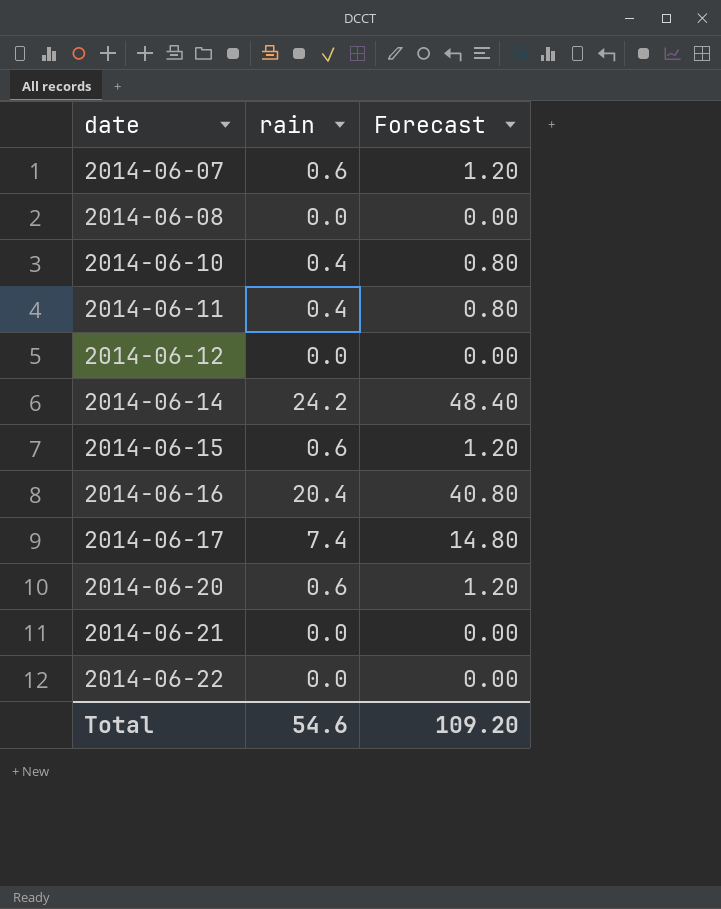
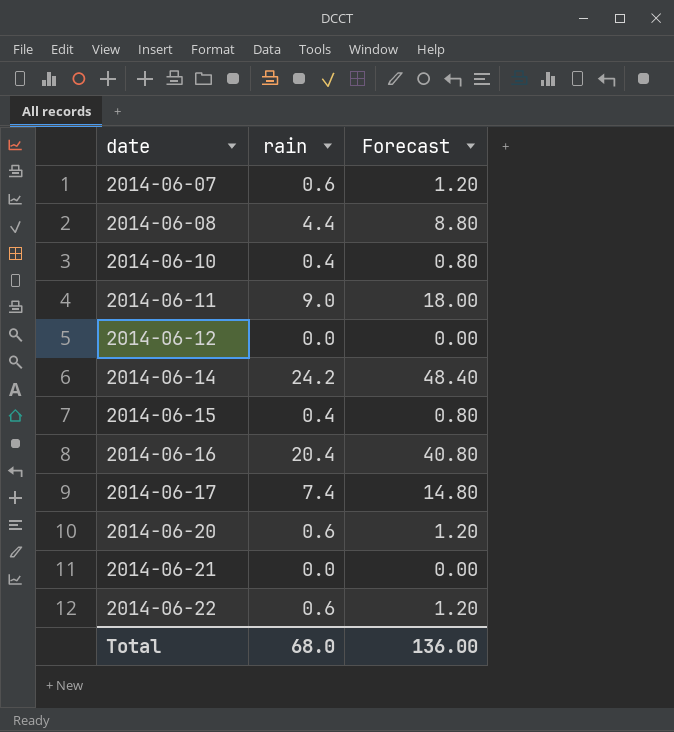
2014-06-08 | rain: 0.0 -> 4.4
2014-06-08 | Forecast: 0.00 -> 8.80
2014-06-11 | rain: 0.4 -> 9.0
2014-06-11 | Forecast: 0.80 -> 18.00
2014-06-15 | rain: 0.6 -> 0.4
2014-06-15 | Forecast: 1.20 -> 0.80
2014-06-22 | rain: 0.0 -> 0.6
2014-06-22 | Forecast: 0.00 -> 1.20
Total | rain: 54.6 -> 68.0
Total | Forecast: 109.20 -> 136.00

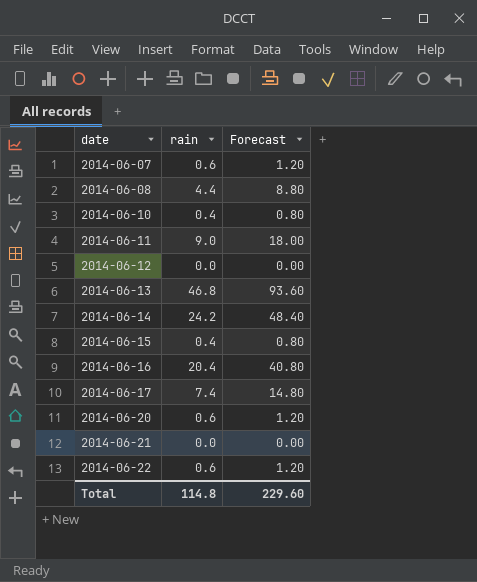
row 2014-06-13: none -> 46.8 | 93.60
Total | rain: 68.0 -> 114.8
Total | Forecast: 136.00 -> 229.60

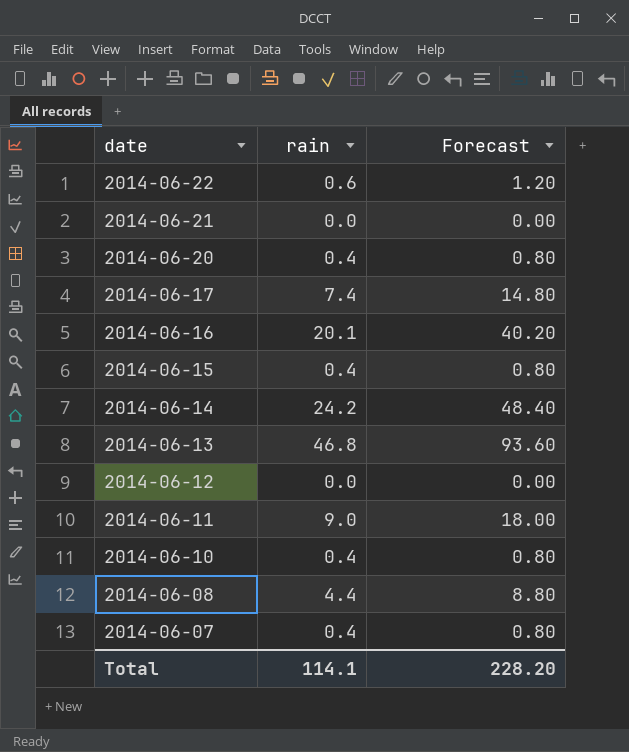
row order: date ascending -> date descending
2014-06-20 | rain: 0.6 -> 0.4
2014-06-20 | Forecast: 1.20 -> 0.80
2014-06-16 | rain: 20.4 -> 20.1
2014-06-16 | Forecast: 40.80 -> 40.20
2014-06-07 | rain: 0.6 -> 0.4
2014-06-07 | Forecast: 1.20 -> 0.80
Total | rain: 114.8 -> 114.1
Total | Forecast: 229.60 -> 228.20

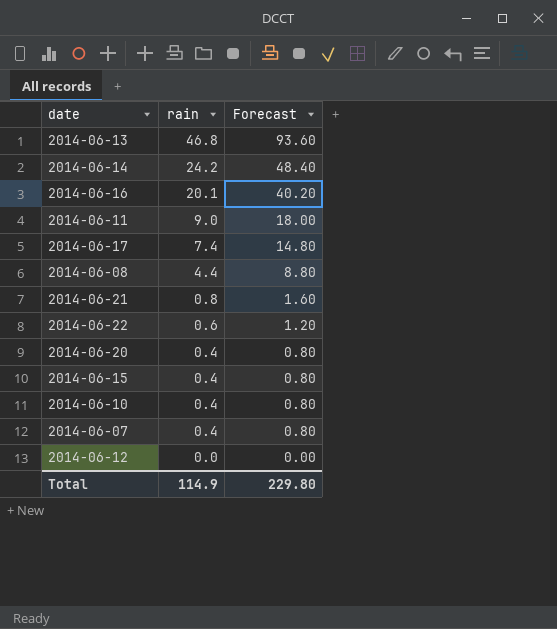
row order: date descending -> rain descending
2014-06-21 | rain: 0.0 -> 0.8
2014-06-21 | Forecast: 0.00 -> 1.60
Total | rain: 114.1 -> 114.9
Total | Forecast: 228.20 -> 229.80

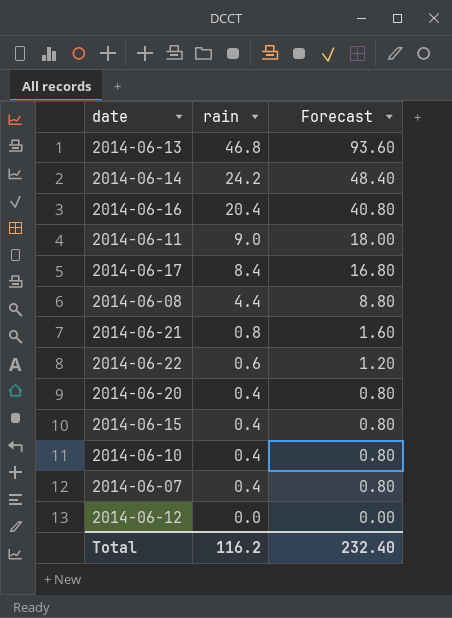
2014-06-16 | rain: 20.1 -> 20.4
2014-06-16 | Forecast: 40.20 -> 40.80
2014-06-17 | rain: 7.4 -> 8.4
2014-06-17 | Forecast: 14.80 -> 16.80
Total | rain: 114.9 -> 116.2
Total | Forecast: 229.80 -> 232.40

